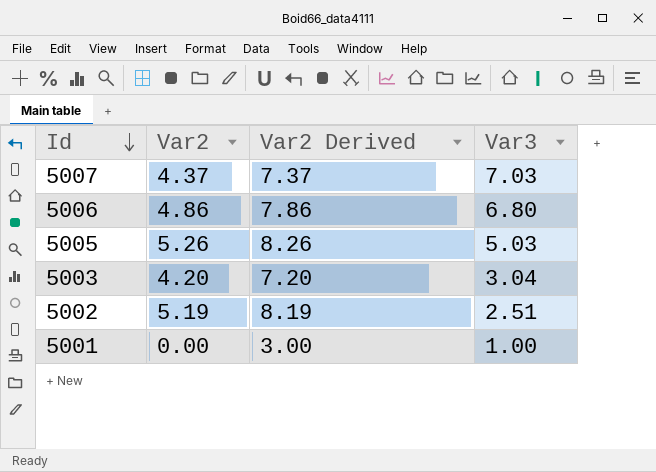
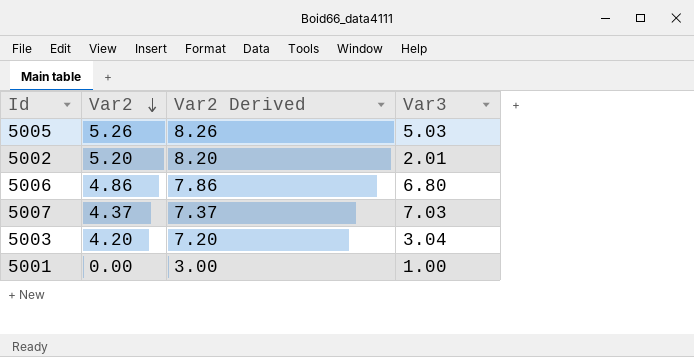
row order: Id descending -> Var2 descending
5002 | Var2: 5.19 -> 5.20
5002 | Var2 Derived: 8.19 -> 8.20
5002 | Var3: 2.51 -> 2.01

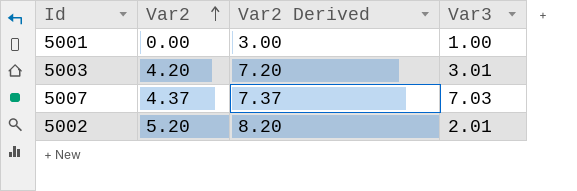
row order: Var2 descending -> Var2 ascending
row 5005: 5.26 | 8.26 | 5.03 -> none
row 5006: 4.86 | 7.86 | 6.80 -> none
5003 | Var3: 3.04 -> 3.01

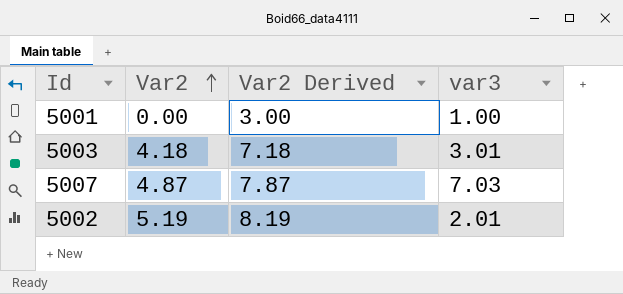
column name: Var3 -> var3
5003 | Var2: 4.20 -> 4.18
5003 | Var2 Derived: 7.20 -> 7.18
5007 | Var2: 4.37 -> 4.87
5007 | Var2 Derived: 7.37 -> 7.87
5002 | Var2: 5.20 -> 5.19
5002 | Var2 Derived: 8.20 -> 8.19

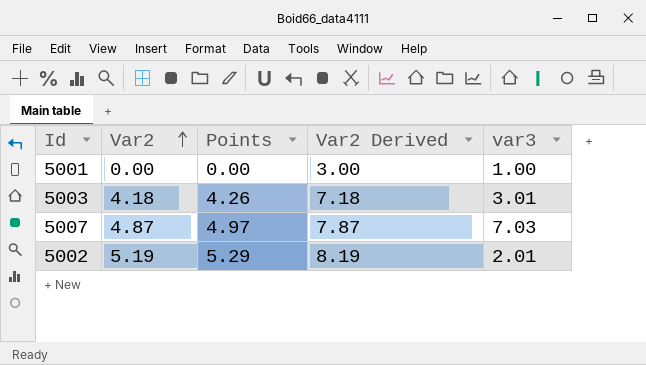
column Points | formula: none -> [Var2] * 1.02

